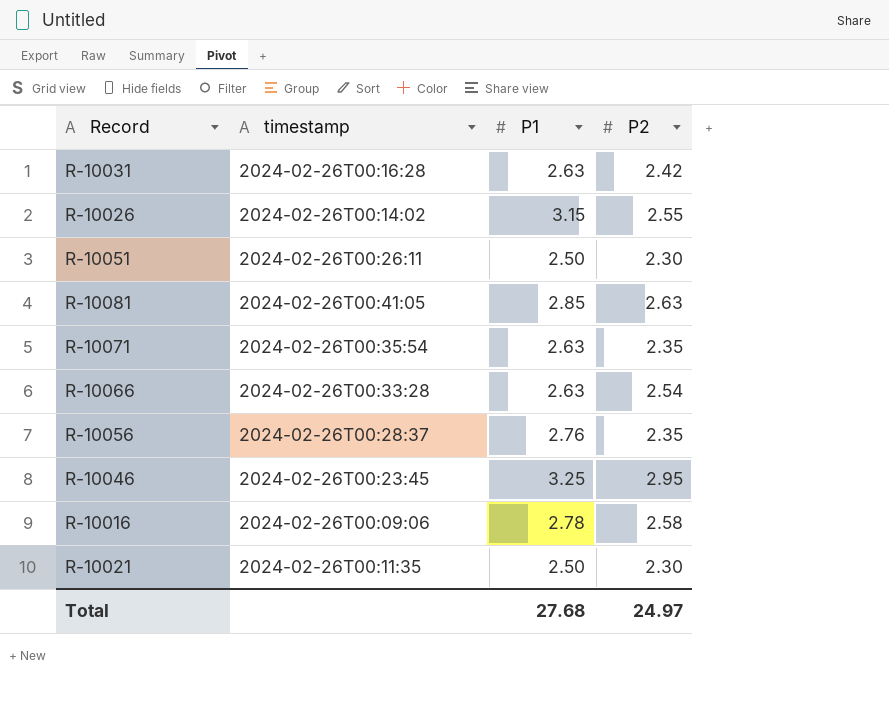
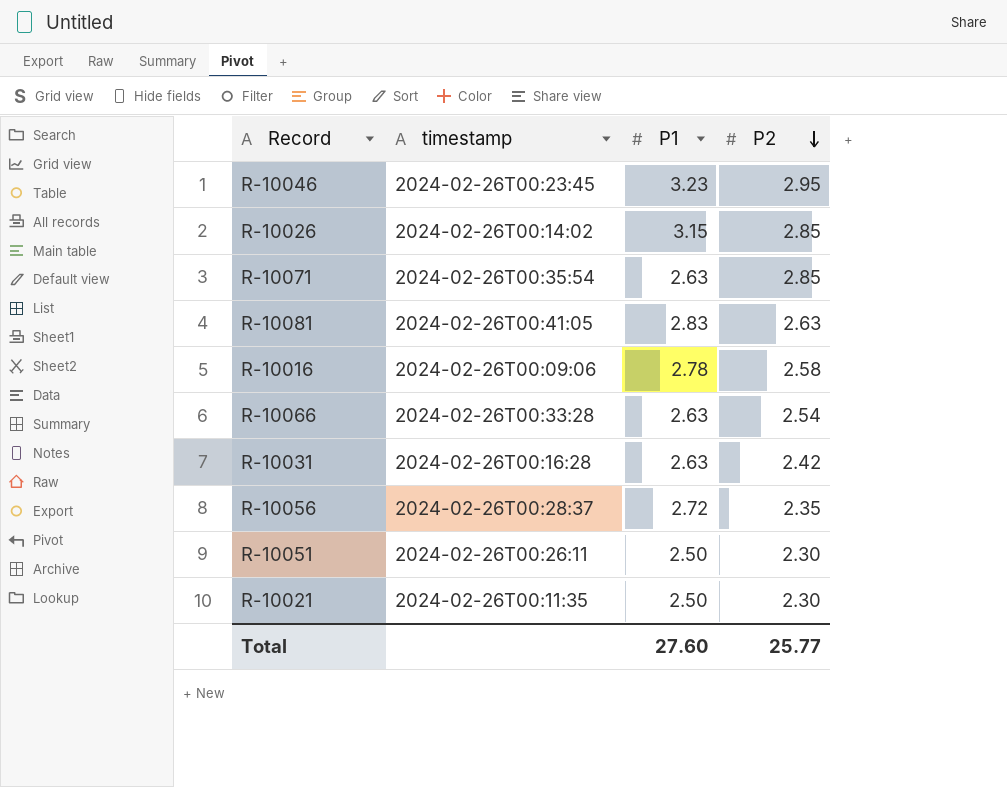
row order: none -> P2 descending
R-10046 | P1: 3.25 -> 3.23
R-10026 | P2: 2.55 -> 2.85
R-10071 | P2: 2.35 -> 2.85
R-10081 | P1: 2.85 -> 2.83
R-10056 | P1: 2.76 -> 2.72
Total | P1: 27.68 -> 27.60
Total | P2: 24.97 -> 25.77

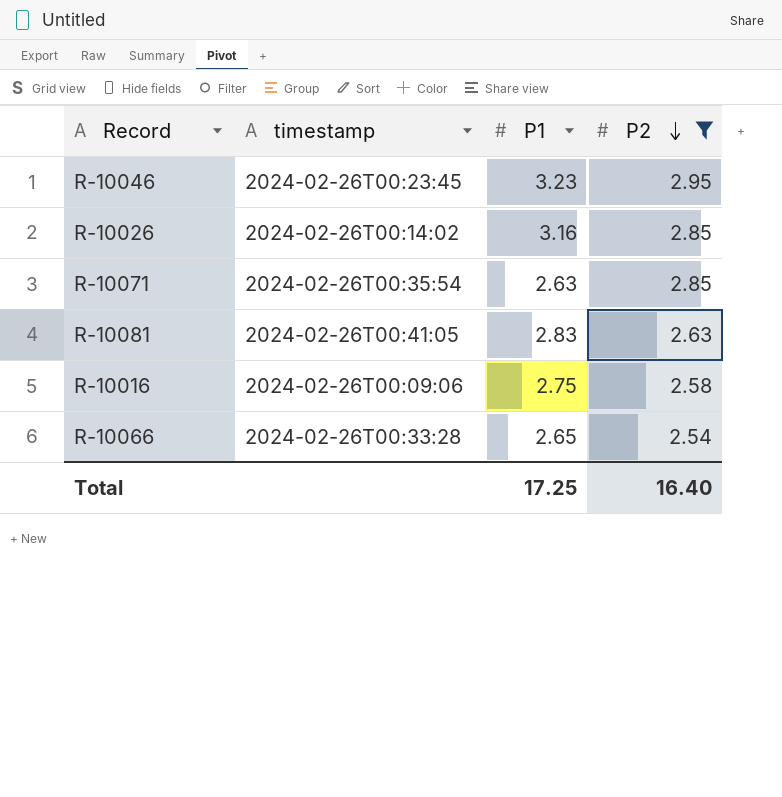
filter: none -> P2 >= 2.54
R-10026 | P1: 3.15 -> 3.16
R-10016 | P1: 2.78 -> 2.75
R-10066 | P1: 2.63 -> 2.65
Total | P1: 27.60 -> 17.25
Total | P2: 25.77 -> 16.40

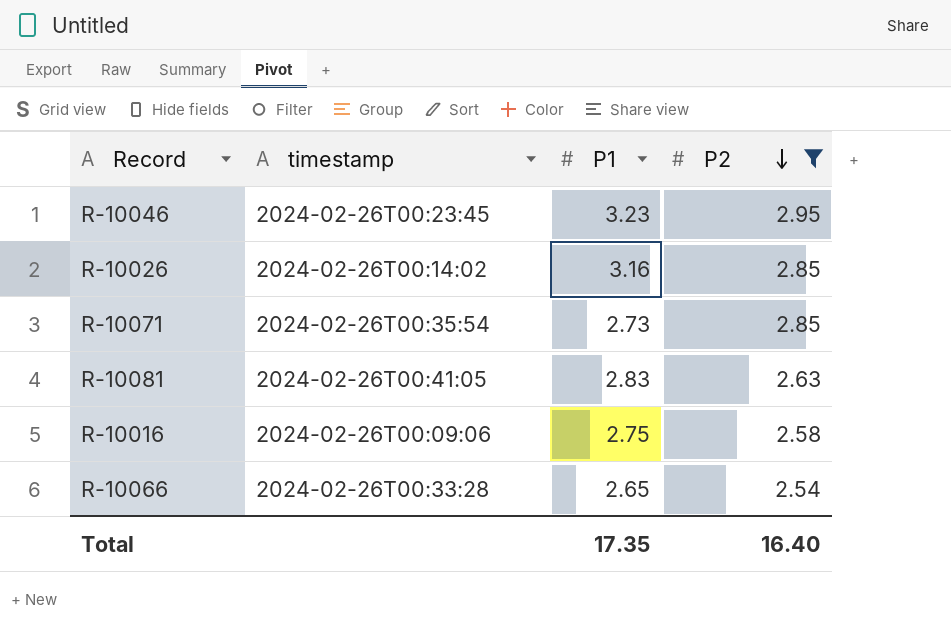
R-10071 | P1: 2.63 -> 2.73
Total | P1: 17.25 -> 17.35

